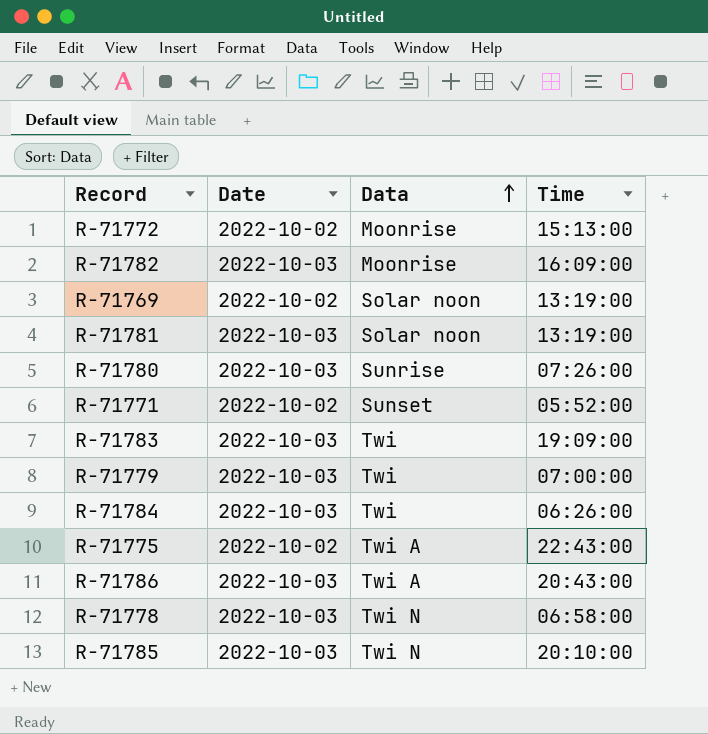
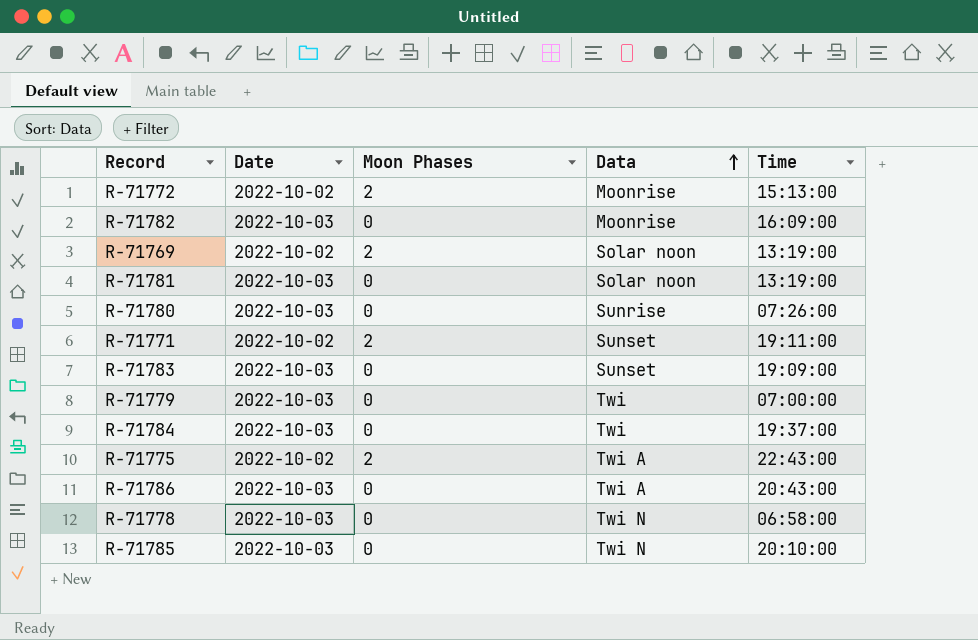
column Moon Phases | position: none -> 3
R-71771 | Time: 05:52:00 -> 19:11:00
R-71783 | Data: Twi -> Sunset
R-71784 | Time: 06:26:00 -> 19:37:00

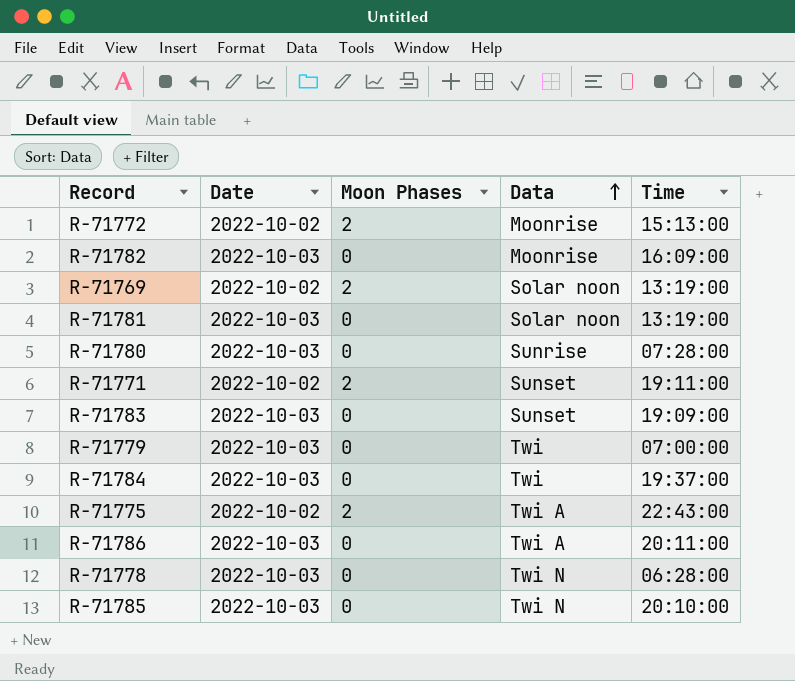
R-71780 | Time: 07:26:00 -> 07:28:00
R-71786 | Time: 20:43:00 -> 20:11:00
R-71778 | Time: 06:58:00 -> 06:28:00

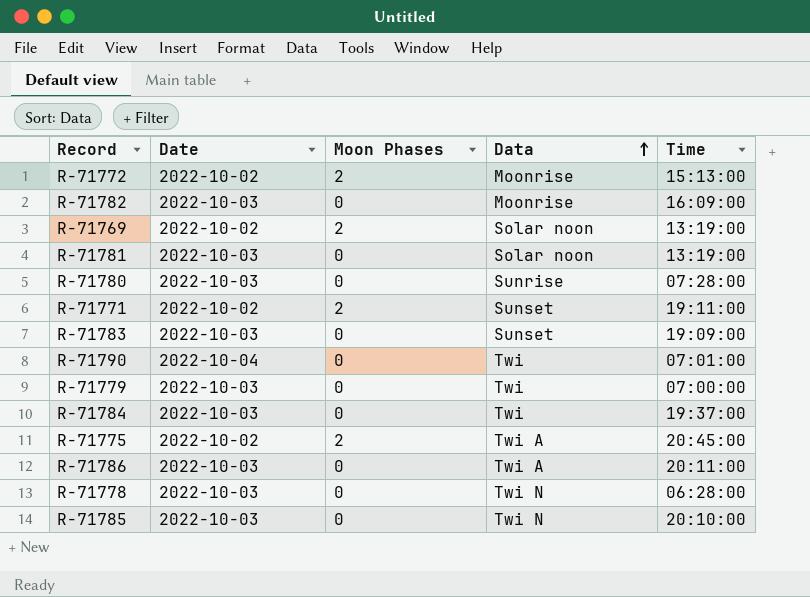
row R-71790: none -> 2022-10-04 | 0 | Twi | 07:01:00
R-71775 | Time: 22:43:00 -> 20:45:00

